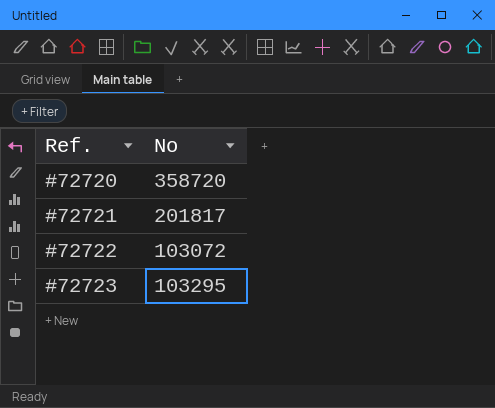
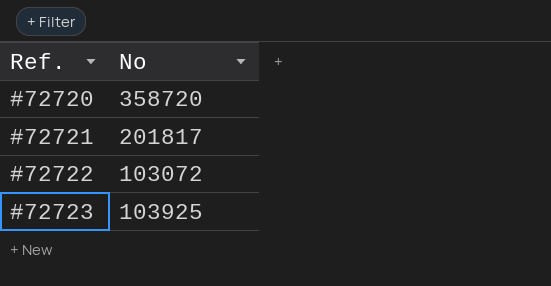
#72723 | No: 103295 -> 103925

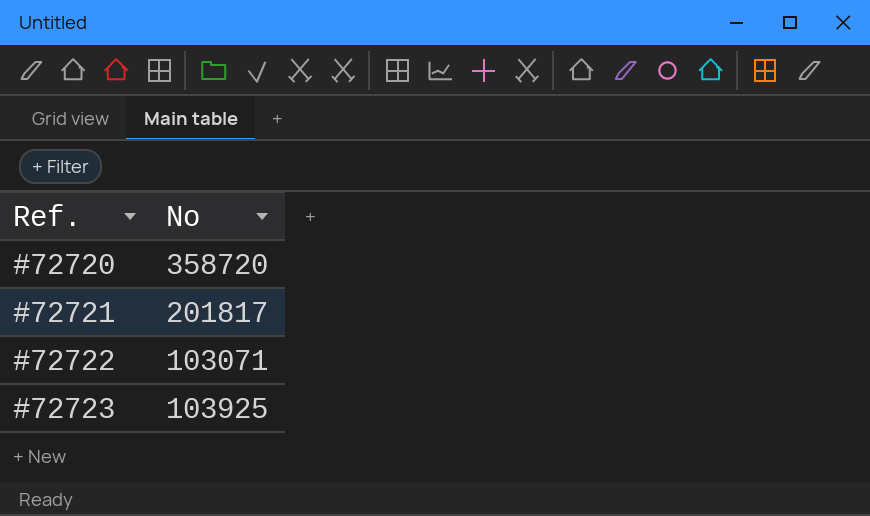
#72722 | No: 103072 -> 103071

